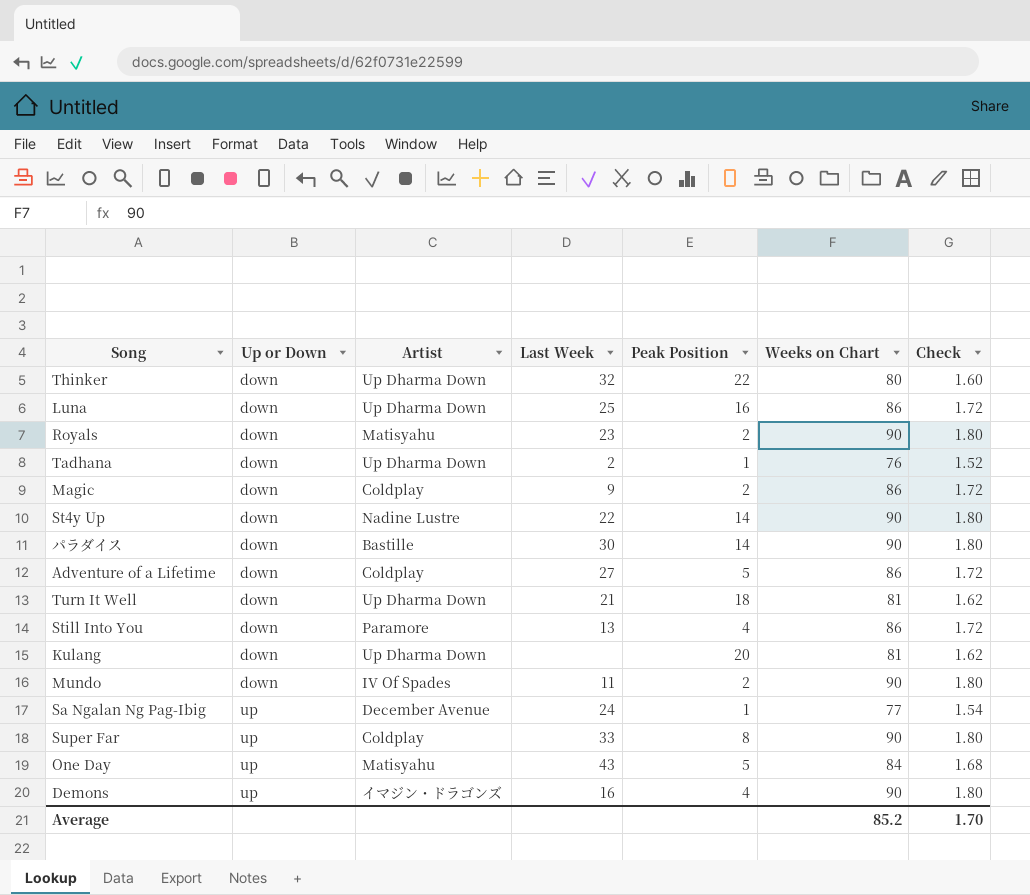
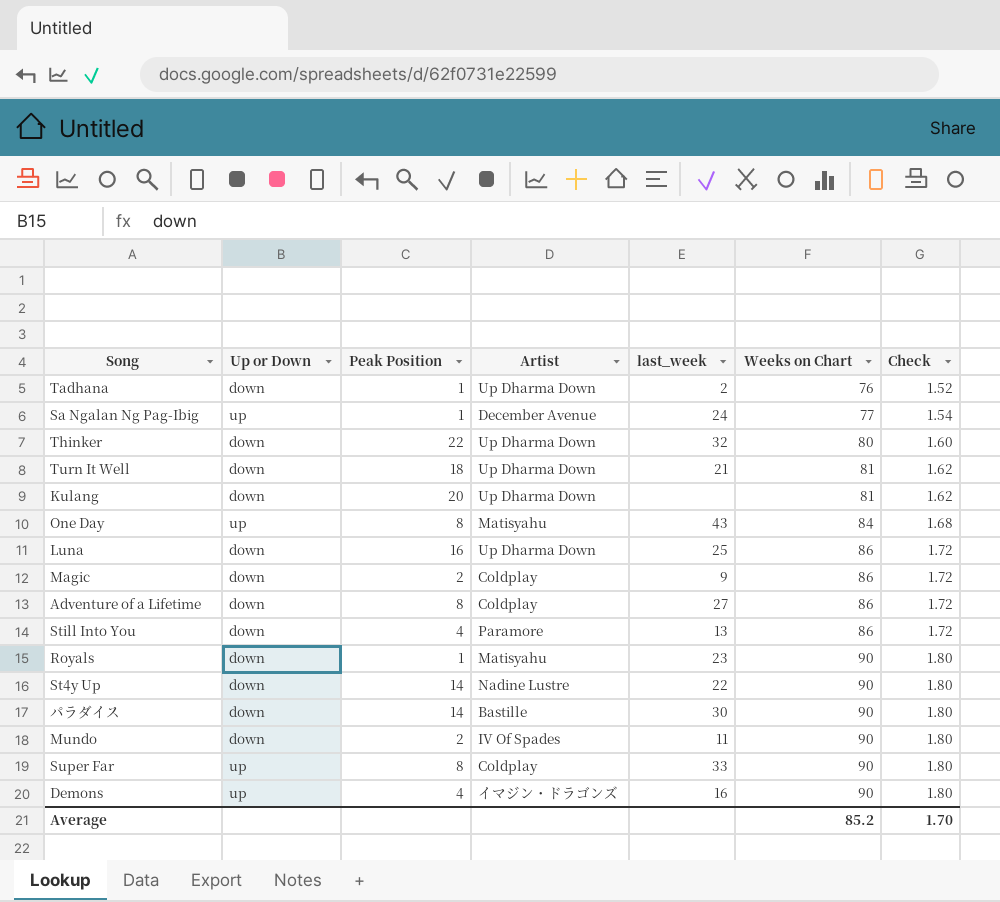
row order: Up or Down ascending -> Weeks on Chart ascending
column Peak Position | position: 5 -> 3
column name: Last Week -> last_week
One Day | Peak Position: 5 -> 8
Adventure of a Lifetime | Peak Position: 5 -> 8
Royals | Peak Position: 2 -> 1

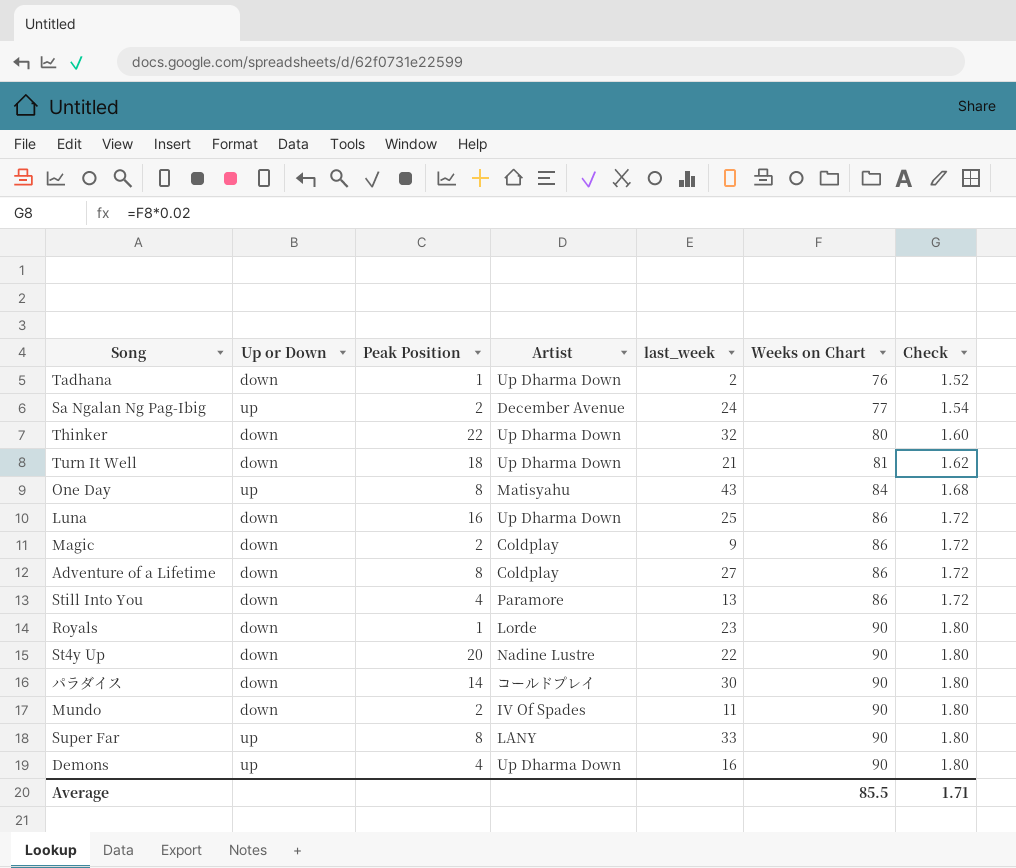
row Kulang: down | 20 | Up Dharma Down | none | 81 | 1.62 -> none
Sa Ngalan Ng Pag-Ibig | Peak Position: 1 -> 2
Royals | Artist: Matisyahu -> Lorde
St4y Up | Peak Position: 14 -> 20
パラダイス | Artist: Bastille -> コールドプレイ
Super Far | Artist: Coldplay -> LANY
Demons | Artist: イマジン・ドラゴンズ -> Up Dharma Down
Average | Weeks on Chart: 85.2 -> 85.5
Average | Check: 1.70 -> 1.71

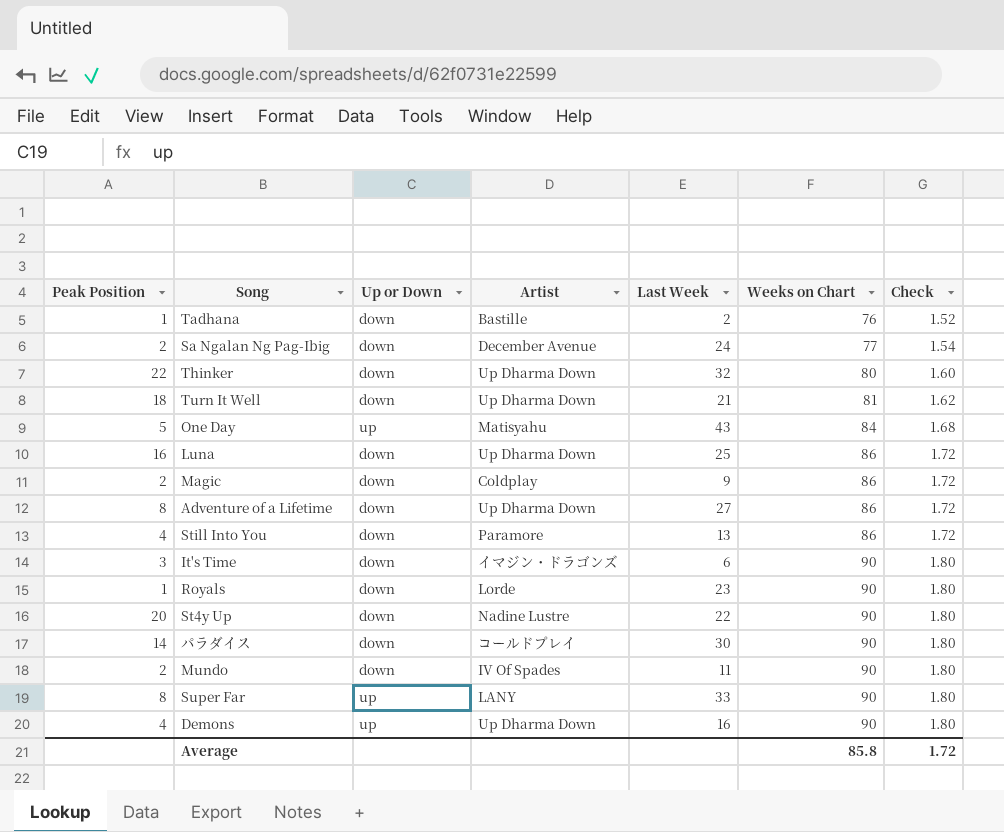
column Peak Position | position: 3 -> 1
column name: last_week -> Last Week
Tadhana | Artist: Up Dharma Down -> Bastille
Sa Ngalan Ng Pag-Ibig | Up or Down: up -> down
One Day | Peak Position: 8 -> 5
Adventure of a Lifetime | Artist: Coldplay -> Up Dharma Down
row It's Time: none -> 3 | down | イマジン・ドラゴンズ | 6 | 90 | 1.80
Average | Weeks on Chart: 85.5 -> 85.8
Average | Check: 1.71 -> 1.72

